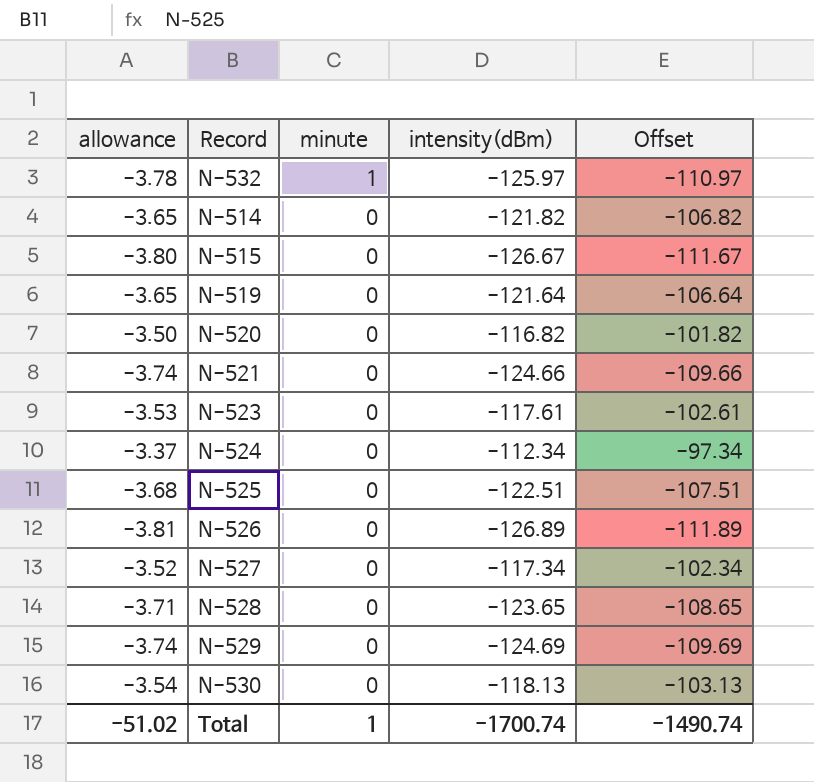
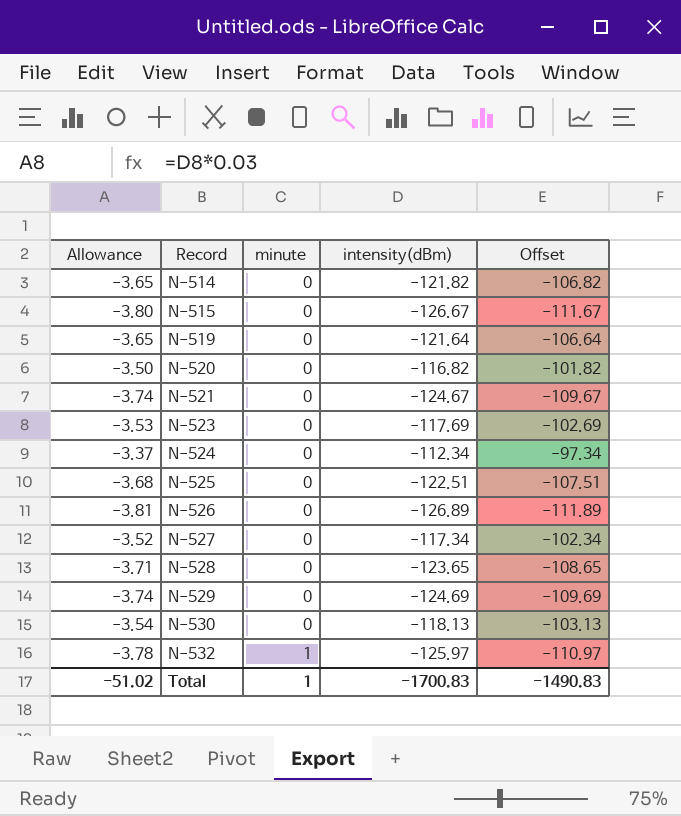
row order: minute descending -> Record ascending
column name: allowance -> Allowance
N-521 | intensity(dBm): -124.66 -> -124.67
N-521 | Offset: -109.66 -> -109.67
N-523 | intensity(dBm): -117.61 -> -117.69
N-523 | Offset: -102.61 -> -102.69
Total | intensity(dBm): -1700.74 -> -1700.83
Total | Offset: -1490.74 -> -1490.83

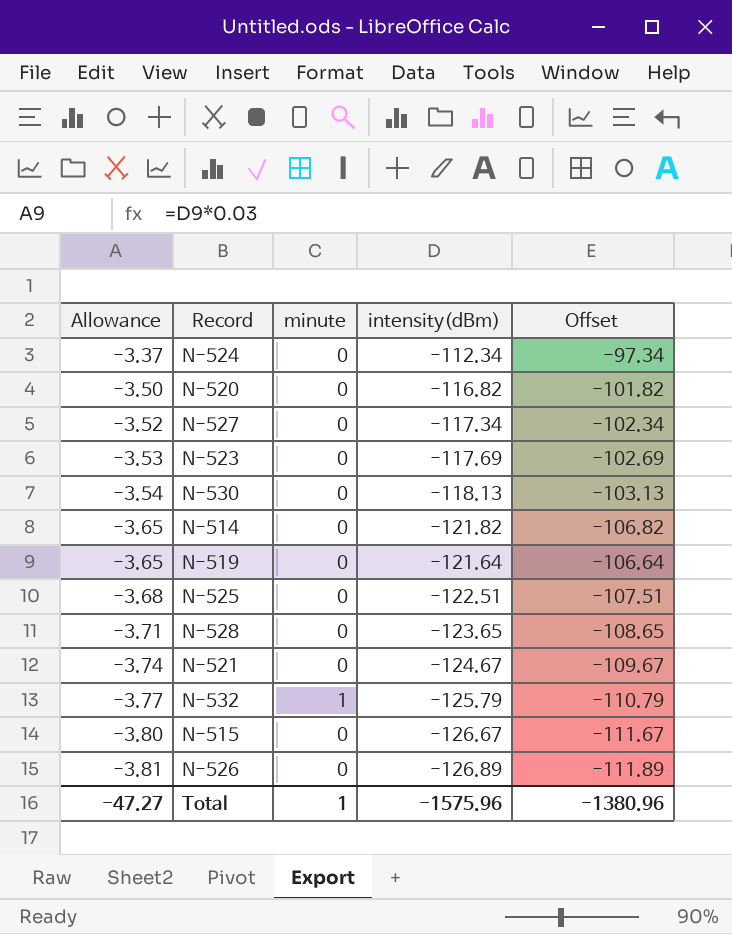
row order: Record ascending -> Allowance descending
row N-529: -3.74 | 0 | -124.69 | -109.69 -> none
N-532 | Allowance: -3.78 -> -3.77
N-532 | intensity(dBm): -125.97 -> -125.79
N-532 | Offset: -110.97 -> -110.79
Total | Allowance: -51.02 -> -47.27
Total | intensity(dBm): -1700.83 -> -1575.96
Total | Offset: -1490.83 -> -1380.96

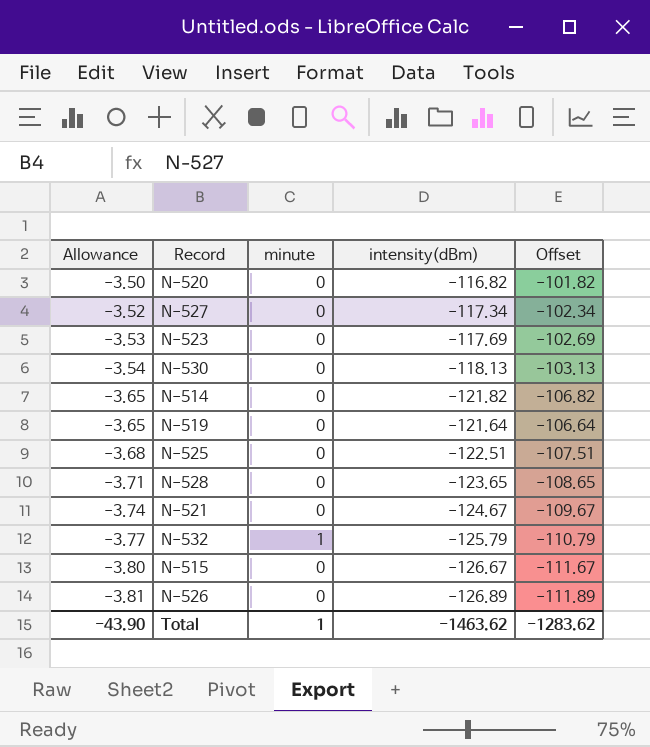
row N-524: -3.37 | 0 | -112.34 | -97.34 -> none
Total | Allowance: -47.27 -> -43.90
Total | intensity(dBm): -1575.96 -> -1463.62
Total | Offset: -1380.96 -> -1283.62

